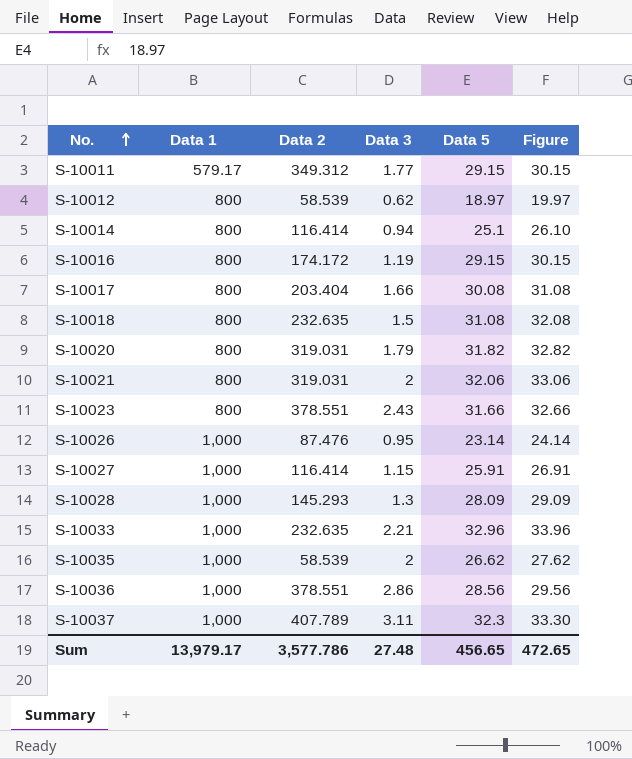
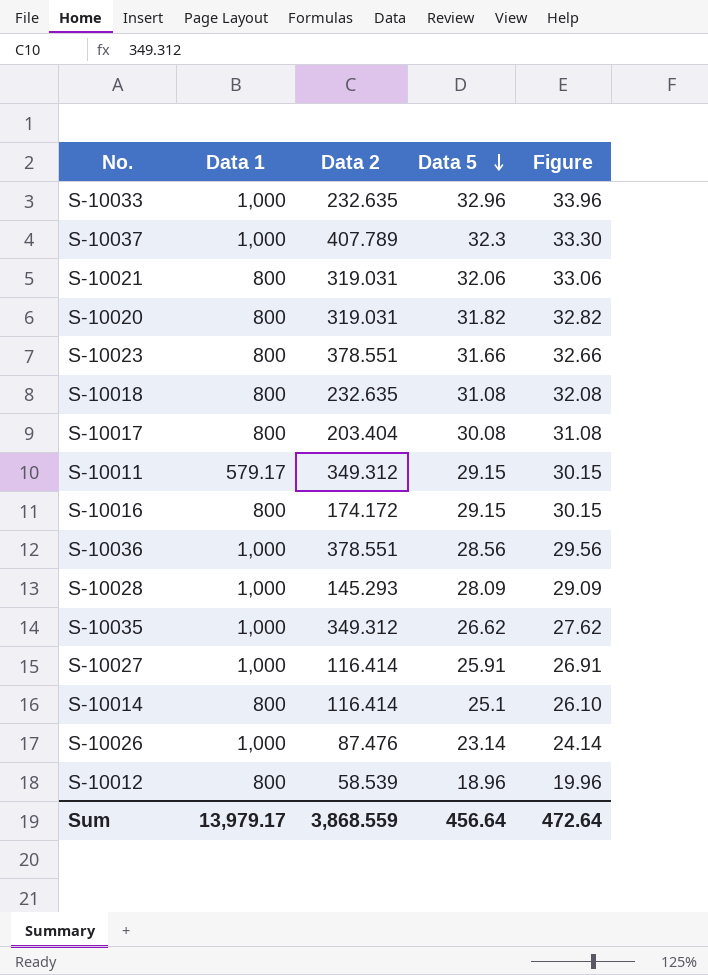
row order: No. ascending -> Data 5 descending
column Data 3 | position: 4 -> none
S-10035 | Data 2: 58.539 -> 349.312
S-10012 | Data 5: 18.97 -> 18.96
S-10012 | Figure: 19.97 -> 19.96
Sum | Data 2: 3,577.786 -> 3,868.559
Sum | Data 5: 456.65 -> 456.64
Sum | Figure: 472.65 -> 472.64

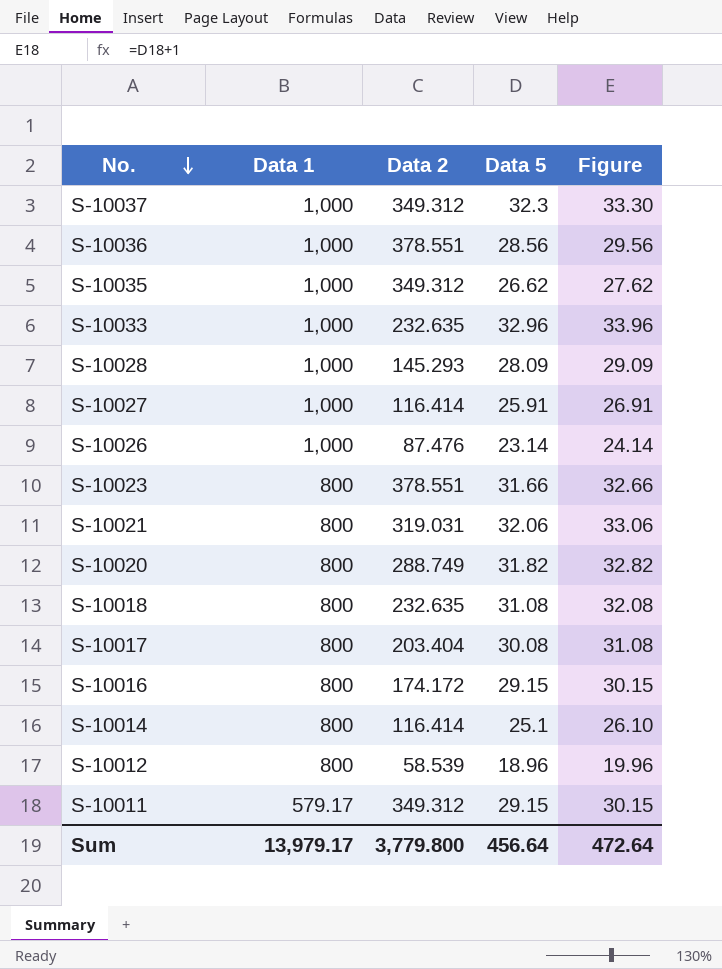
row order: Data 5 descending -> No. descending
S-10037 | Data 2: 407.789 -> 349.312
S-10020 | Data 2: 319.031 -> 288.749
Sum | Data 2: 3,868.559 -> 3,779.800

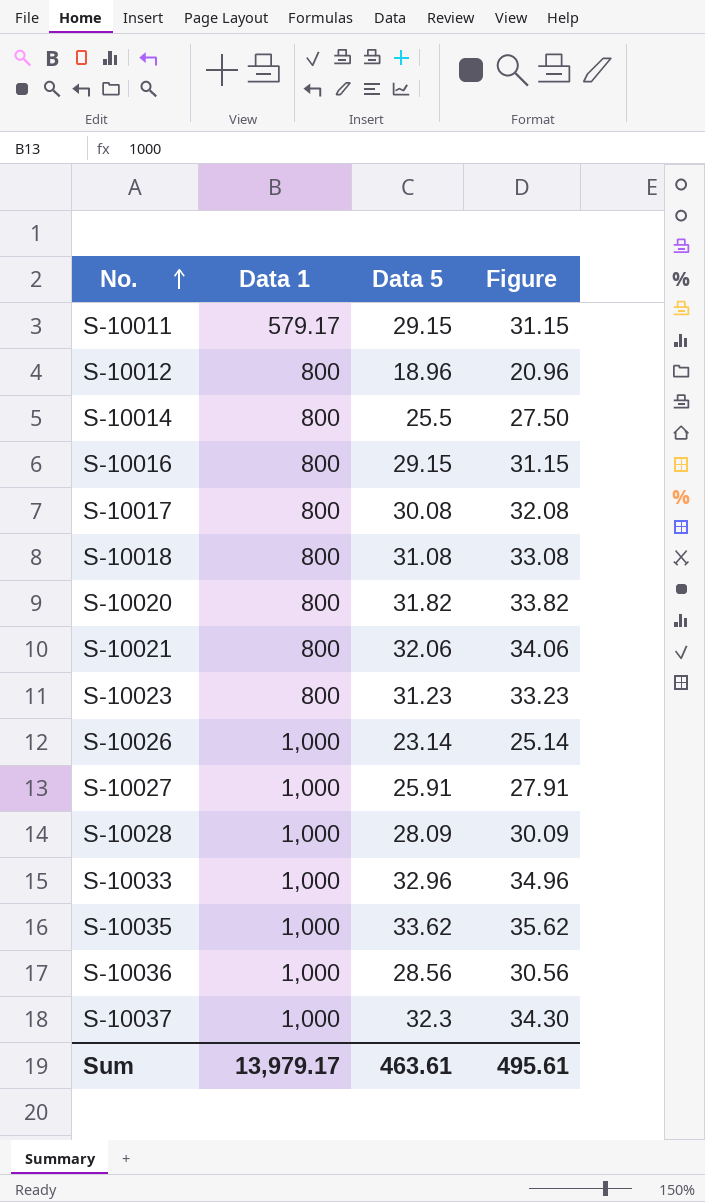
row order: No. descending -> No. ascending
column Data 2 | position: 3 -> none
column Figure | formula: [Data 5] + 1 -> [Data 5] + 2
S-10014 | Data 5: 25.1 -> 25.5
S-10023 | Data 5: 31.66 -> 31.23
S-10035 | Data 5: 26.62 -> 33.62
Sum | Data 5: 456.64 -> 463.61
Sum | Figure: 472.64 -> 495.61

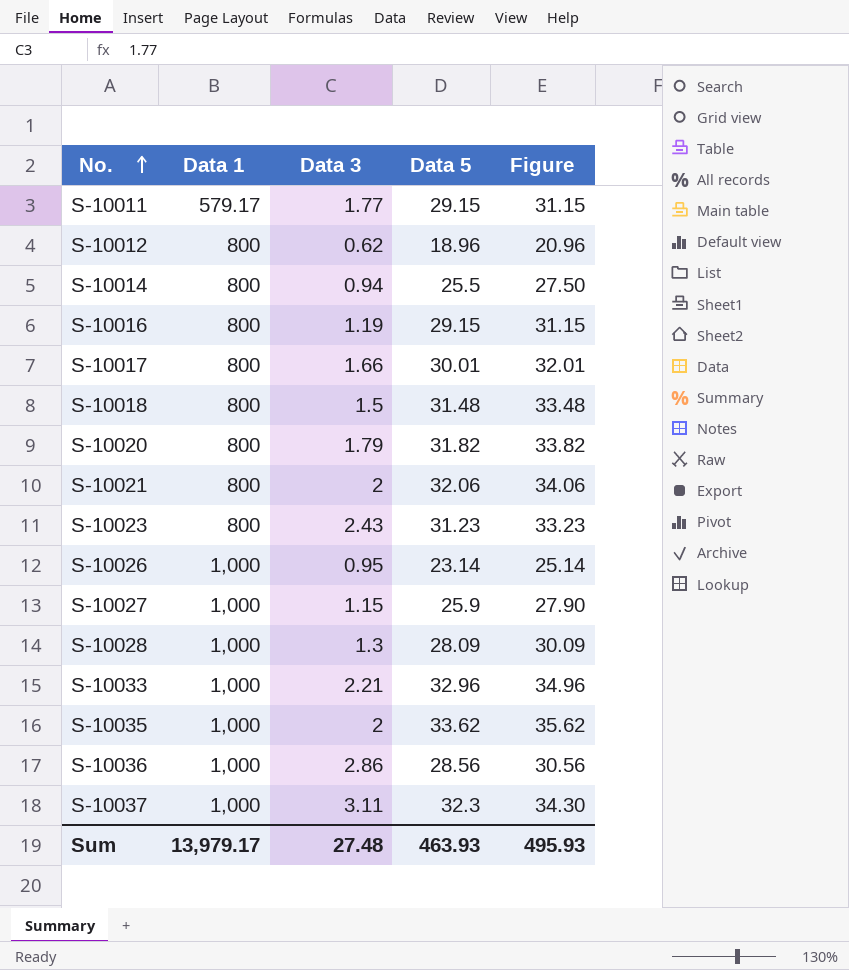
column Data 3 | position: none -> 3
S-10017 | Data 5: 30.08 -> 30.01
S-10017 | Figure: 32.08 -> 32.01
S-10018 | Data 5: 31.08 -> 31.48
S-10018 | Figure: 33.08 -> 33.48
S-10027 | Data 5: 25.91 -> 25.9
S-10027 | Figure: 27.91 -> 27.90
Sum | Data 5: 463.61 -> 463.93
Sum | Figure: 495.61 -> 495.93

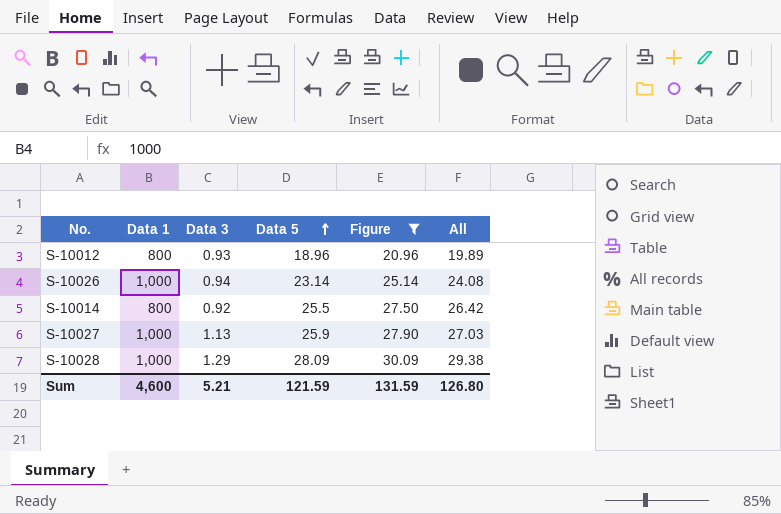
filter: none -> Figure <= 30.09
row order: No. ascending -> Data 5 ascending
column All | formula: none -> [Data 3] + [Data 5]
S-10012 | Data 3: 0.62 -> 0.93
S-10026 | Data 3: 0.95 -> 0.94
S-10014 | Data 3: 0.94 -> 0.92
S-10027 | Data 3: 1.15 -> 1.13
S-10028 | Data 3: 1.3 -> 1.29
Sum | Data 1: 13,979.17 -> 4,600
Sum | Data 3: 27.48 -> 5.21
Sum | Data 5: 463.93 -> 121.59
Sum | Figure: 495.93 -> 131.59

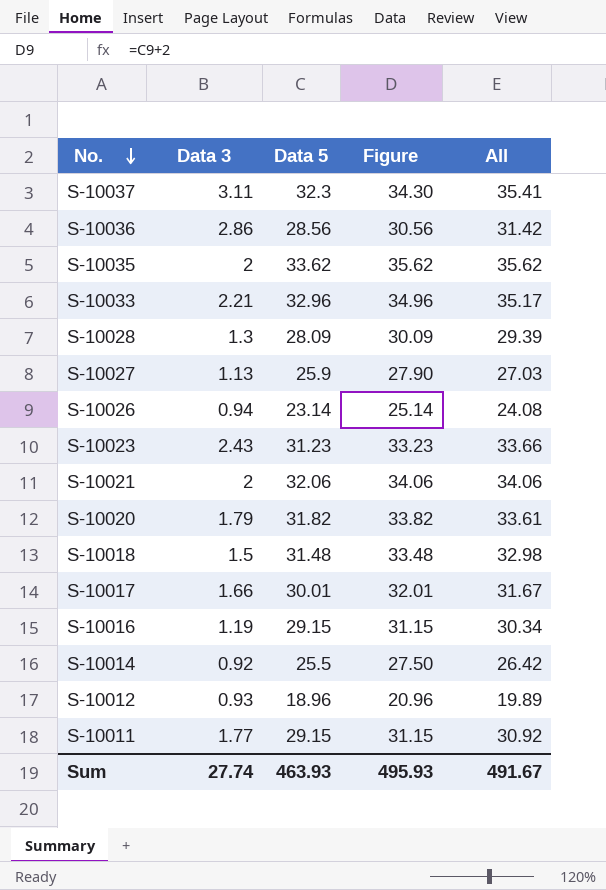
filter: Figure <= 30.09 -> none
row order: Data 5 ascending -> No. descending
column Data 1 | position: 2 -> none
S-10028 | Data 3: 1.29 -> 1.3
S-10028 | All: 29.38 -> 29.39
Sum | Data 3: 5.21 -> 27.74
Sum | Data 5: 121.59 -> 463.93
Sum | Figure: 131.59 -> 495.93
Sum | All: 126.80 -> 491.67

